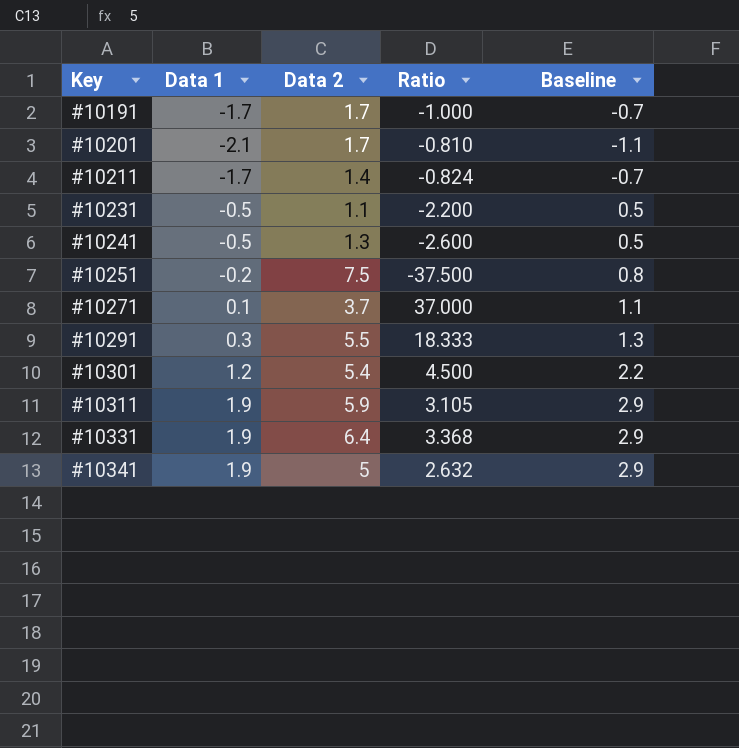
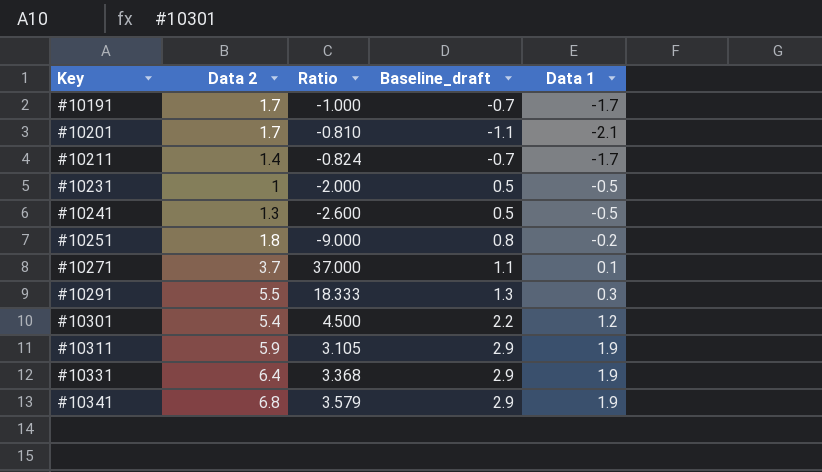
column name: Baseline -> Baseline_draft
column Data 1 | position: 2 -> 5
#10231 | Data 2: 1.1 -> 1
#10231 | Ratio: -2.200 -> -2.000
#10251 | Data 2: 7.5 -> 1.8
#10251 | Ratio: -37.500 -> -9.000
#10341 | Data 2: 5 -> 6.8
#10341 | Ratio: 2.632 -> 3.579

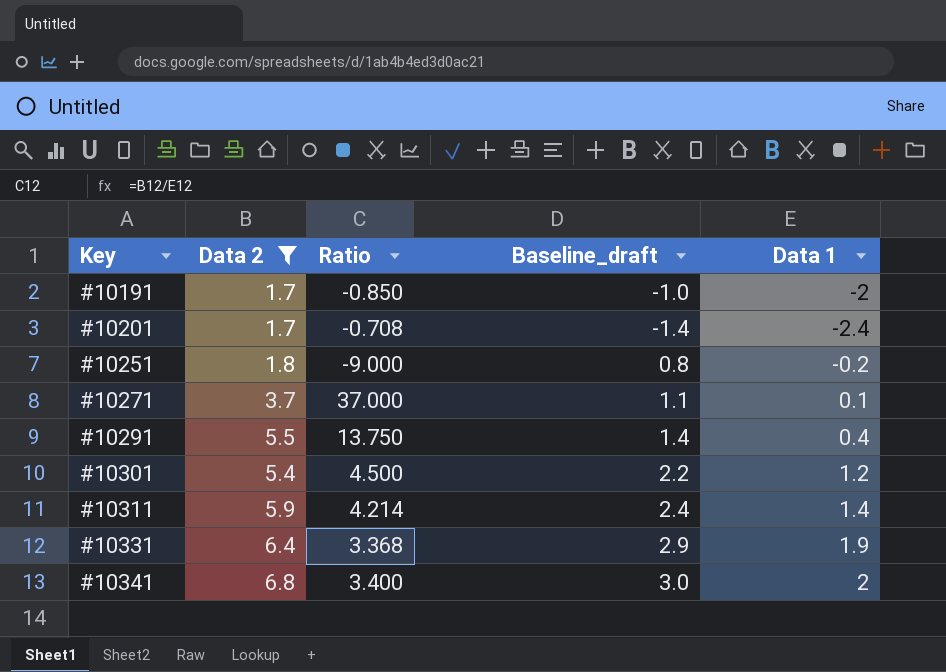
filter: none -> Data 2 >= 1.7
#10191 | Ratio: -1.000 -> -0.850
#10191 | Baseline_draft: -0.7 -> -1.0
#10191 | Data 1: -1.7 -> -2
#10201 | Ratio: -0.810 -> -0.708
#10201 | Baseline_draft: -1.1 -> -1.4
#10201 | Data 1: -2.1 -> -2.4
#10291 | Ratio: 18.333 -> 13.750
#10291 | Baseline_draft: 1.3 -> 1.4
#10291 | Data 1: 0.3 -> 0.4
#10311 | Ratio: 3.105 -> 4.214
#10311 | Baseline_draft: 2.9 -> 2.4
#10311 | Data 1: 1.9 -> 1.4
#10341 | Ratio: 3.579 -> 3.400
#10341 | Baseline_draft: 2.9 -> 3.0
#10341 | Data 1: 1.9 -> 2

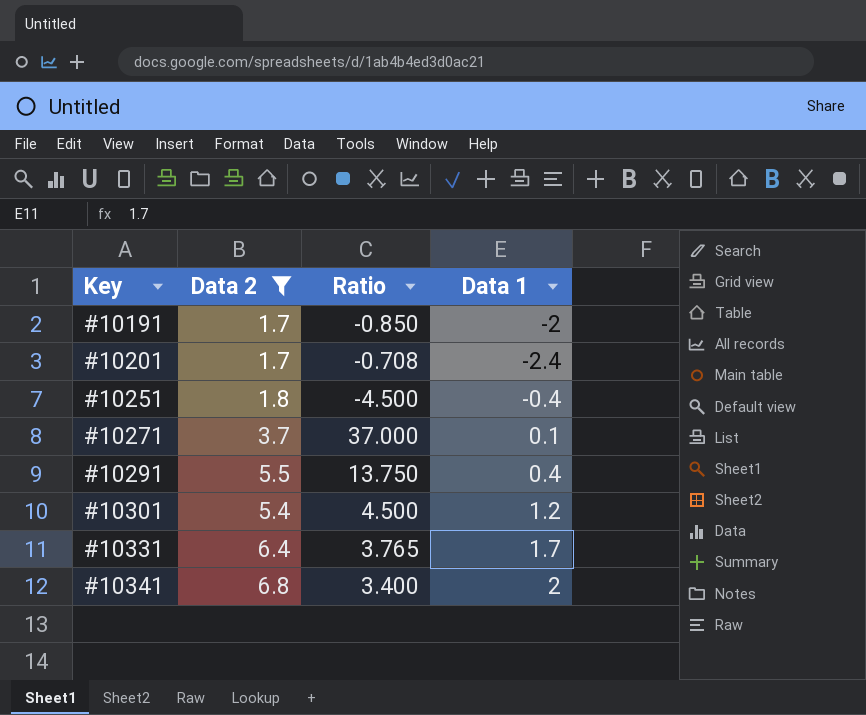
column Baseline_draft | formula: [Data 1] + 1 -> none
row #10311: 5.9 | 4.214 | 2.4 | 1.4 -> none
#10251 | Ratio: -9.000 -> -4.500
#10251 | Data 1: -0.2 -> -0.4
#10331 | Ratio: 3.368 -> 3.765
#10331 | Data 1: 1.9 -> 1.7

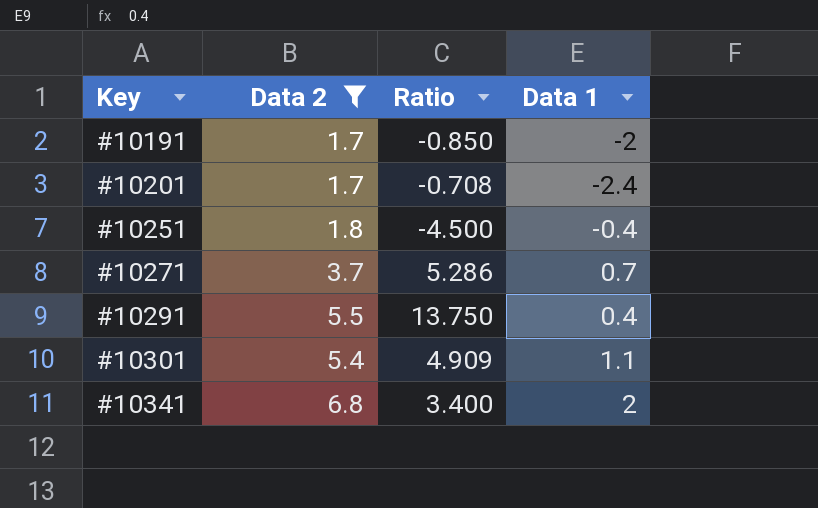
row #10331: 6.4 | 3.765 | 1.7 -> none
#10271 | Ratio: 37.000 -> 5.286
#10271 | Data 1: 0.1 -> 0.7
#10301 | Ratio: 4.500 -> 4.909
#10301 | Data 1: 1.2 -> 1.1

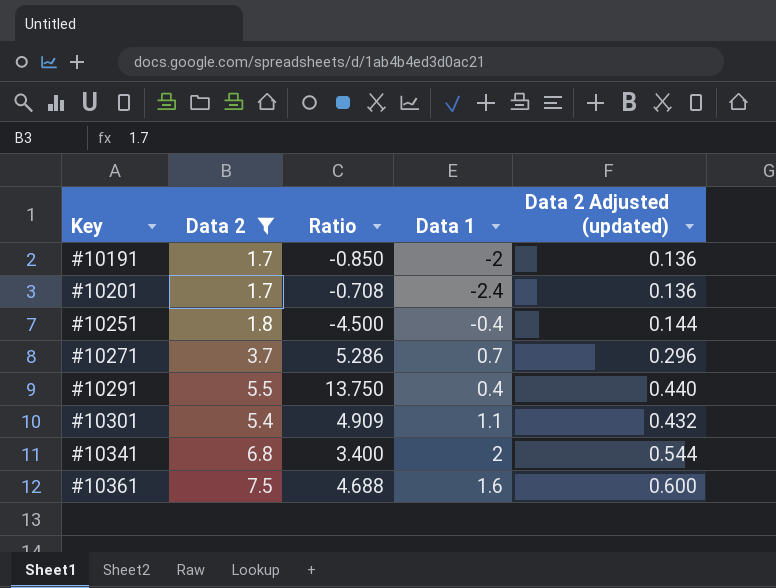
column Data 2 Adjusted (updated) | formula: none -> [Data 2] * 0.08
row #10361: none -> 7.5 | 4.688 | 1.6 | 0.600

